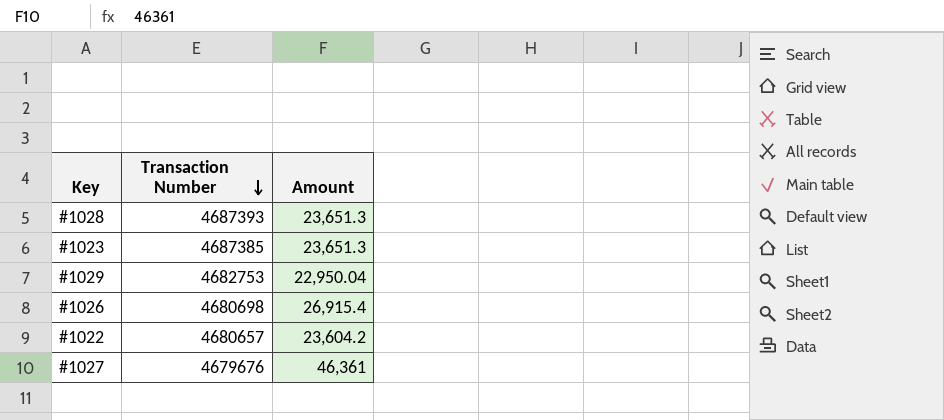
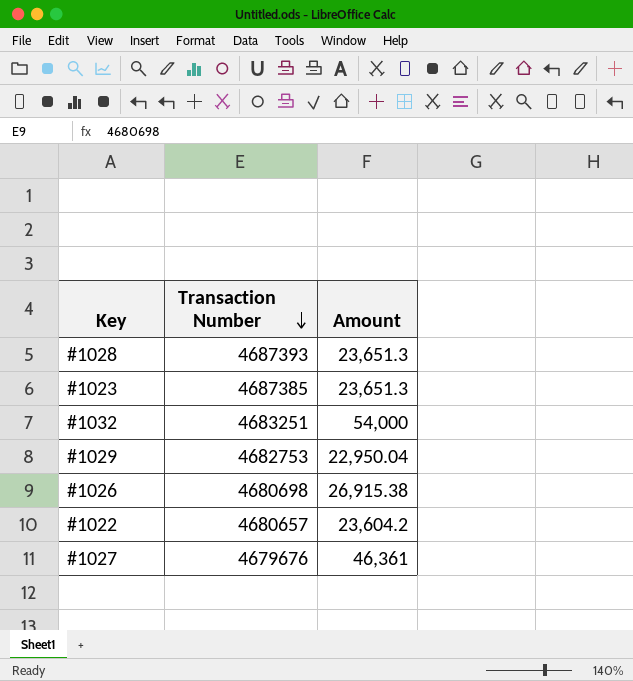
row #1032: none -> 4683251 | 54,000
#1026 | Amount: 26,915.4 -> 26,915.38

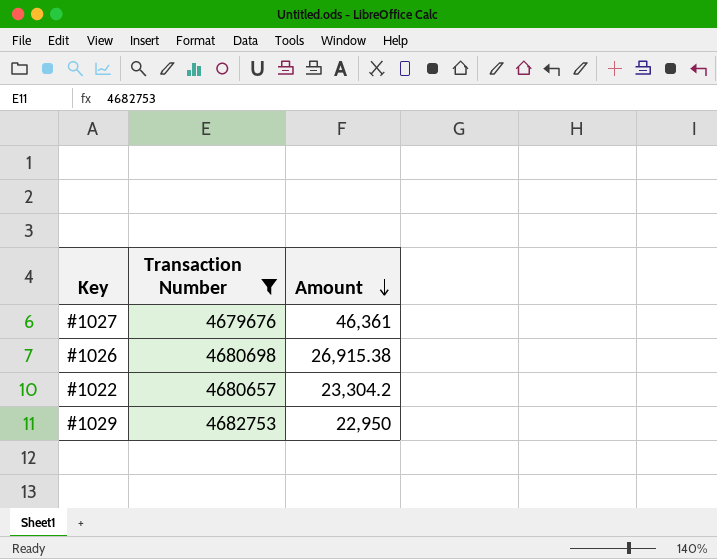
filter: none -> Transaction Number <= 4682753
row order: Transaction Number descending -> Amount descending
#1022 | Amount: 23,604.2 -> 23,304.2
#1029 | Amount: 22,950.04 -> 22,950

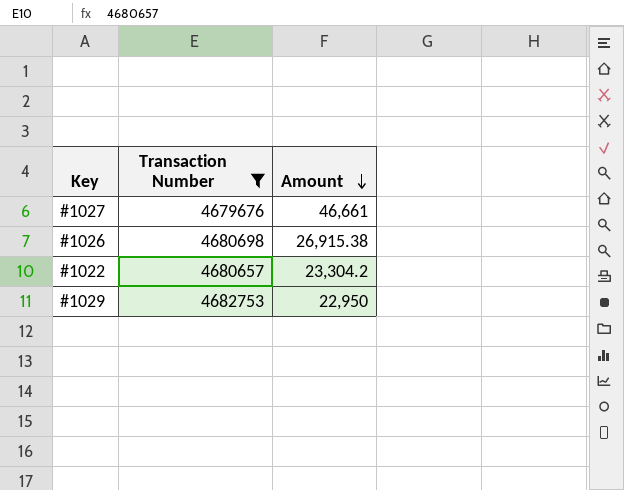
#1027 | Amount: 46,361 -> 46,661

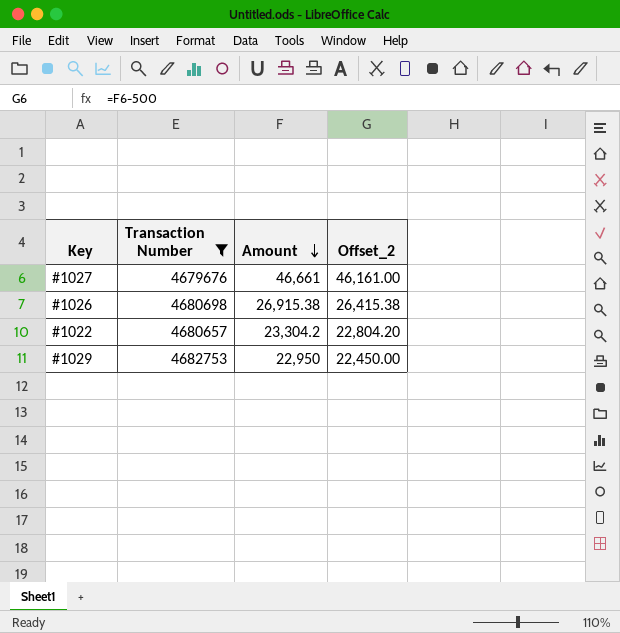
column Offset_2 | formula: none -> [Amount] - 500

